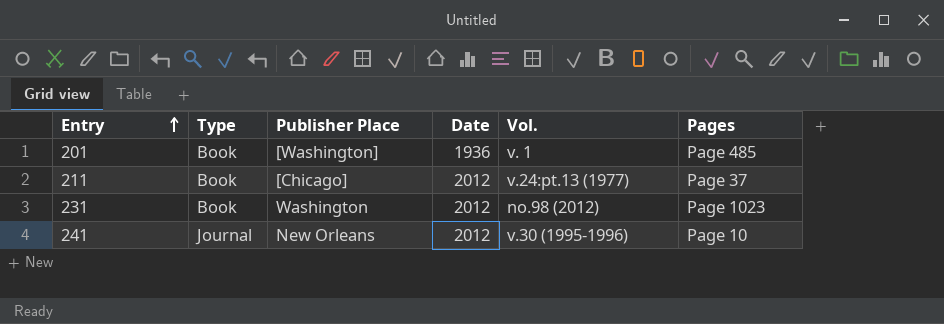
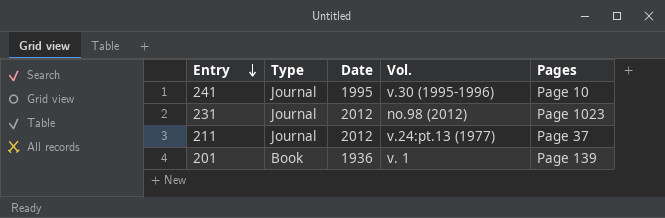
row order: Entry ascending -> Entry descending
column Publisher Place | position: 3 -> none
241 | Date: 2012 -> 1995
231 | Type: Book -> Journal
211 | Type: Book -> Journal
201 | Pages: Page 485 -> Page 139

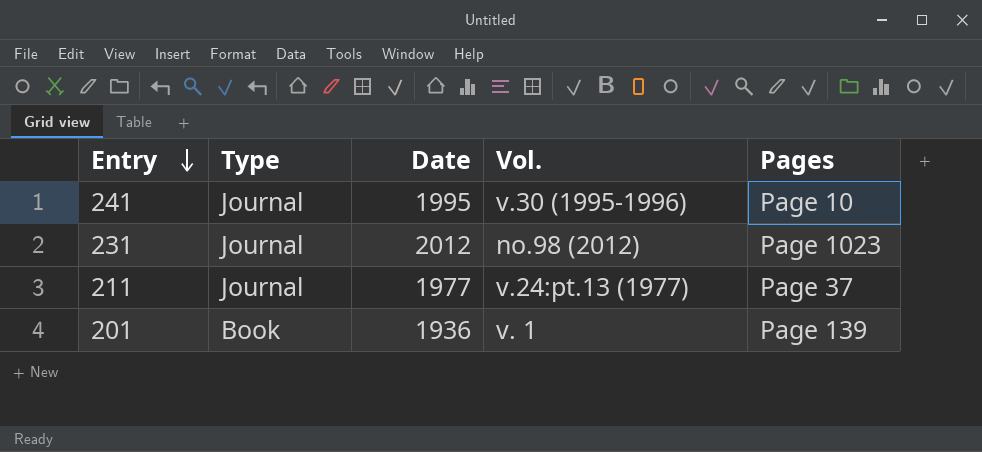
211 | Date: 2012 -> 1977

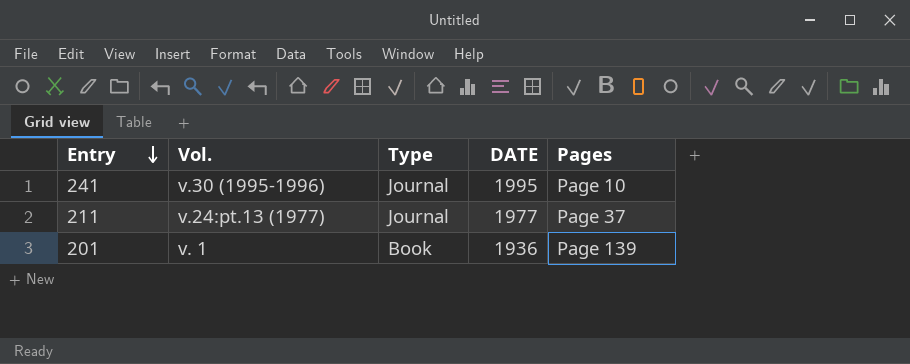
column Vol. | position: 4 -> 2
column name: Date -> DATE
row 231: Journal | 2012 | no.98 (2012) | Page 1023 -> none

